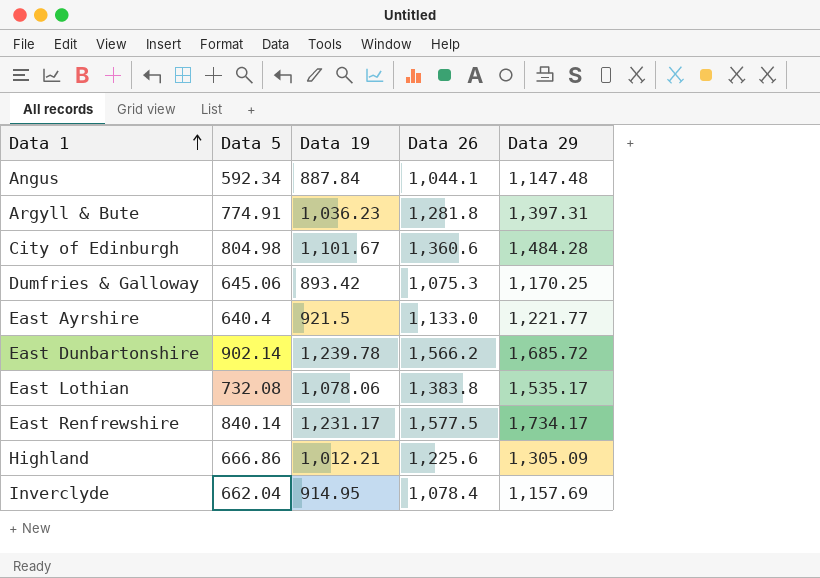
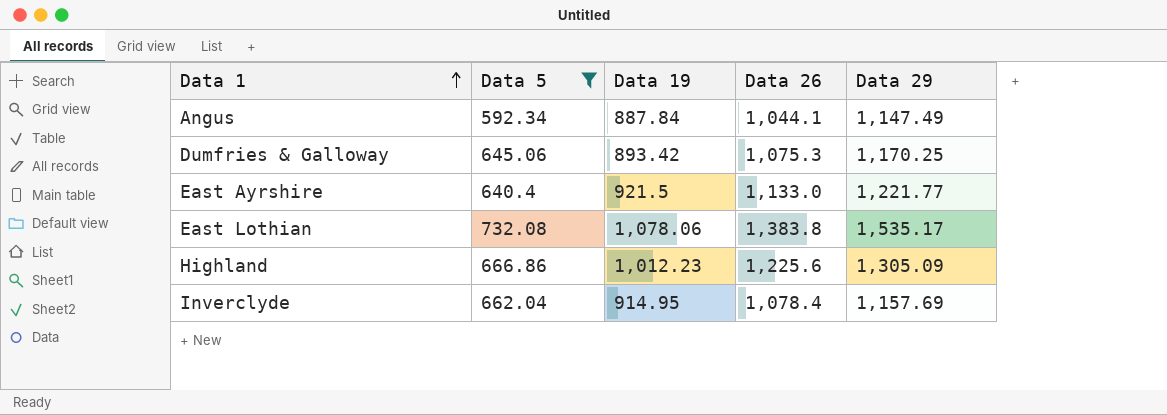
filter: none -> Data 5 <= 732.08
Angus | Data 29: 1,147.48 -> 1,147.49
Highland | Data 19: 1,012.21 -> 1,012.23

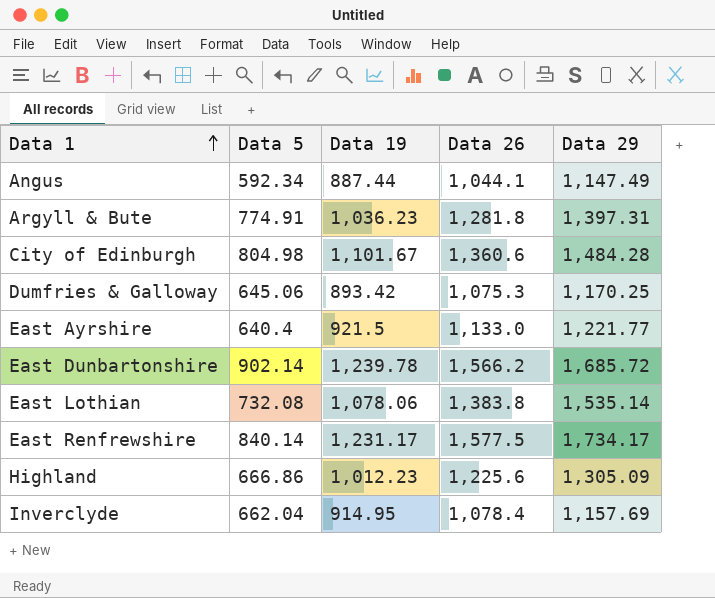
filter: Data 5 <= 732.08 -> none
Angus | Data 19: 887.84 -> 887.44
East Lothian | Data 29: 1,535.17 -> 1,535.14

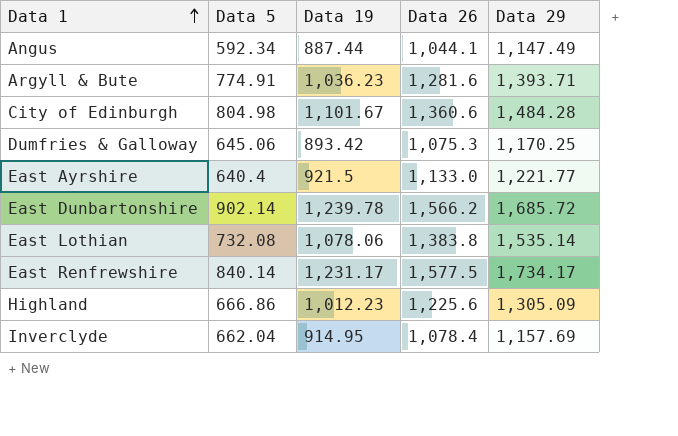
Argyll & Bute | Data 26: 1,281.8 -> 1,281.6
Argyll & Bute | Data 29: 1,397.31 -> 1,393.71

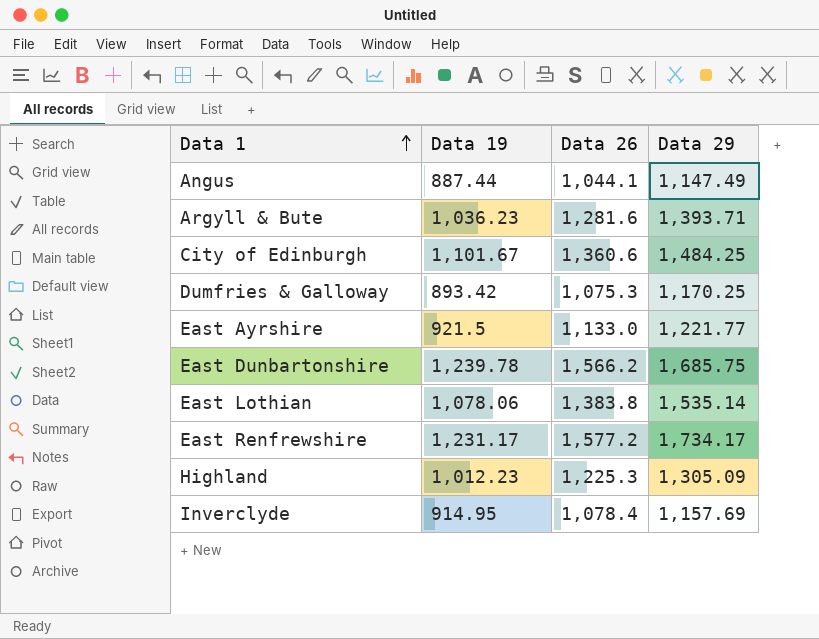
column Data 5 | position: 2 -> none
City of Edinburgh | Data 29: 1,484.28 -> 1,484.25
East Dunbartonshire | Data 29: 1,685.72 -> 1,685.75
East Renfrewshire | Data 26: 1,577.5 -> 1,577.2
Highland | Data 26: 1,225.6 -> 1,225.3

